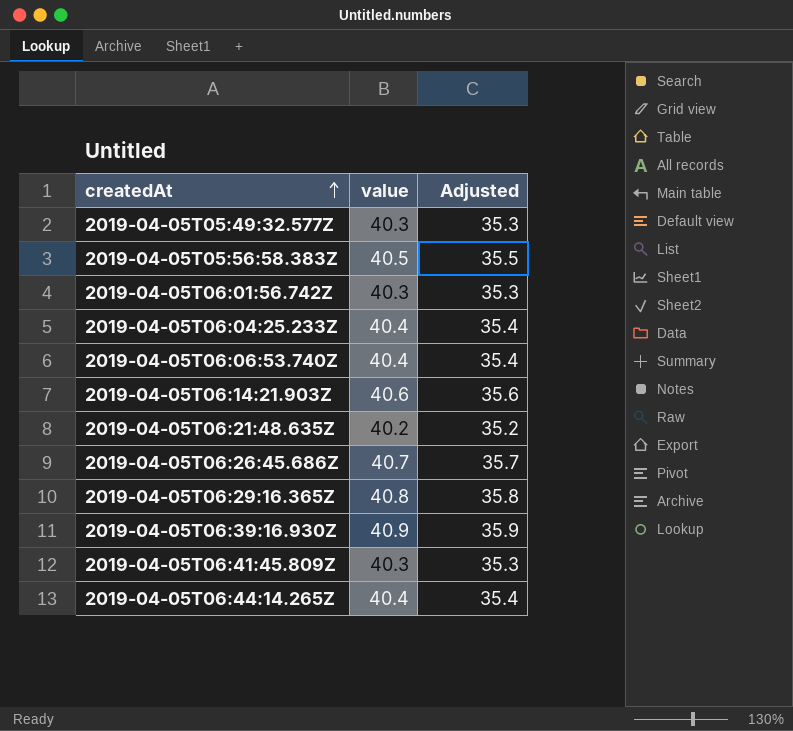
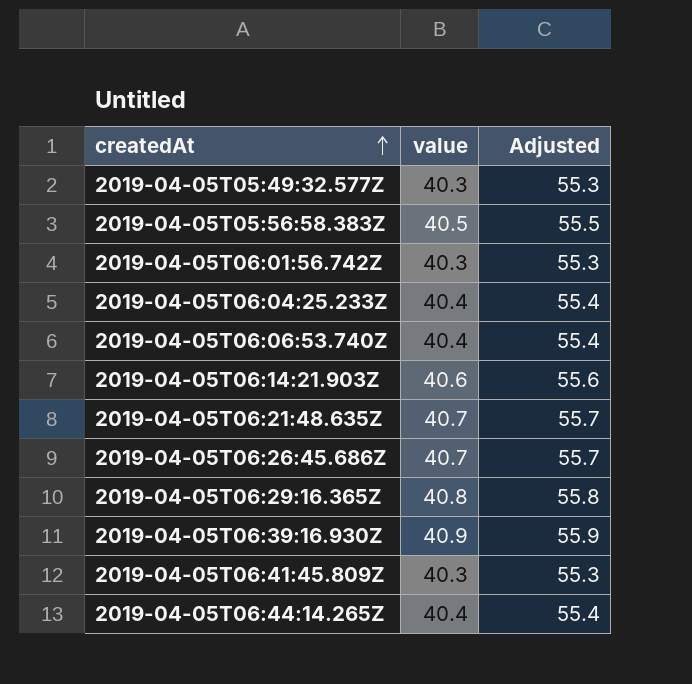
column Adjusted | formula: [value] - 5 -> [value] + 15
2019-04-05T06:21:48.635Z | value: 40.2 -> 40.7

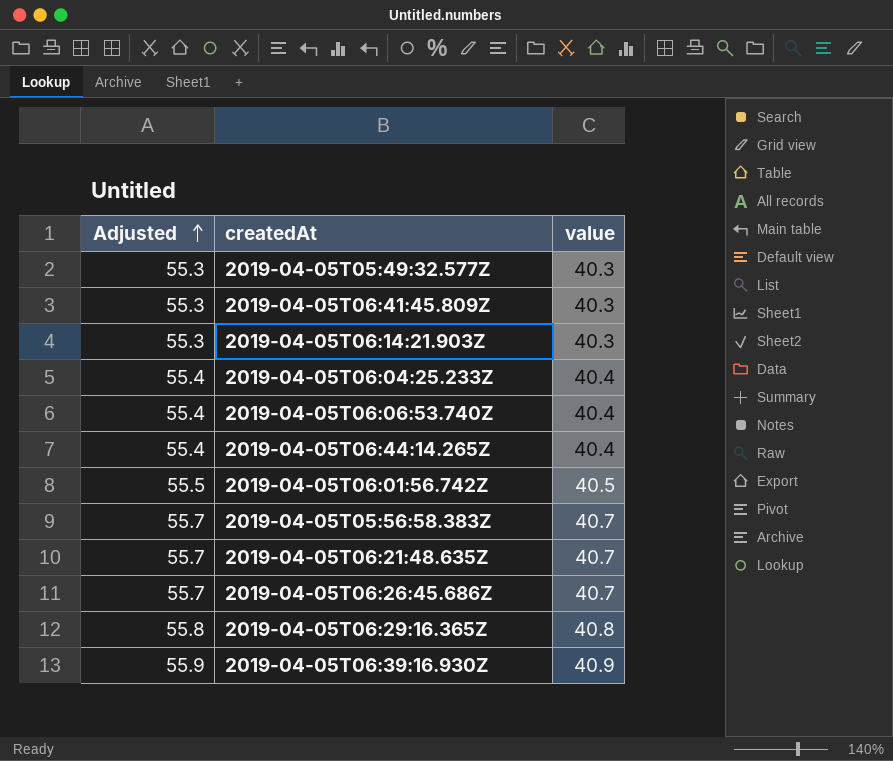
row order: createdAt ascending -> Adjusted ascending
column Adjusted | position: 3 -> 1
2019-04-05T06:14:21.903Z | Adjusted: 55.6 -> 55.3
2019-04-05T06:14:21.903Z | value: 40.6 -> 40.3
2019-04-05T06:01:56.742Z | Adjusted: 55.3 -> 55.5
2019-04-05T06:01:56.742Z | value: 40.3 -> 40.5
2019-04-05T05:56:58.383Z | Adjusted: 55.5 -> 55.7
2019-04-05T05:56:58.383Z | value: 40.5 -> 40.7

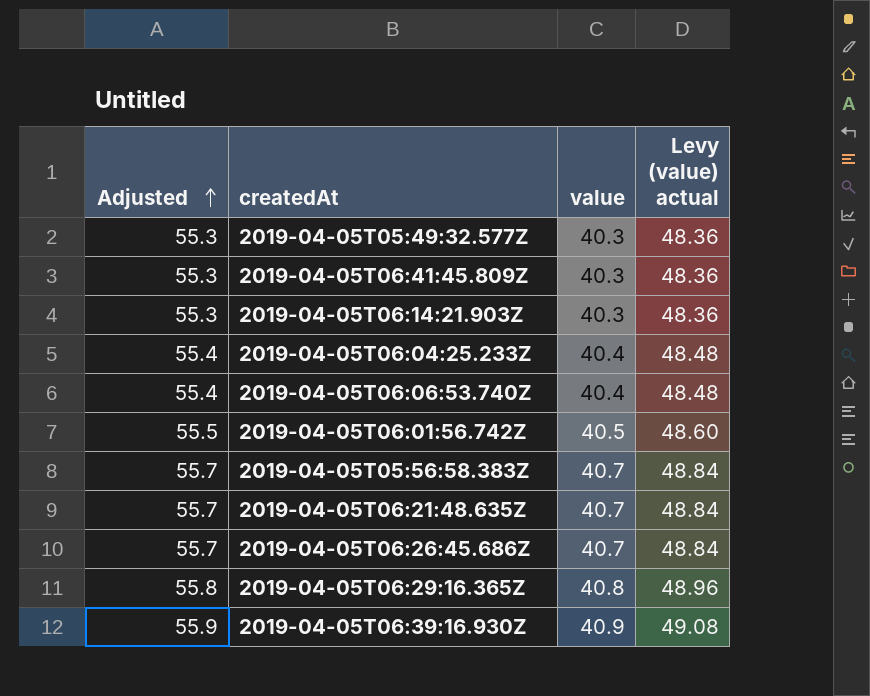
column Levy (value) actual | formula: none -> [value] * 1.2
row 2019-04-05T06:44:14.265Z: 55.4 | 40.4 -> none

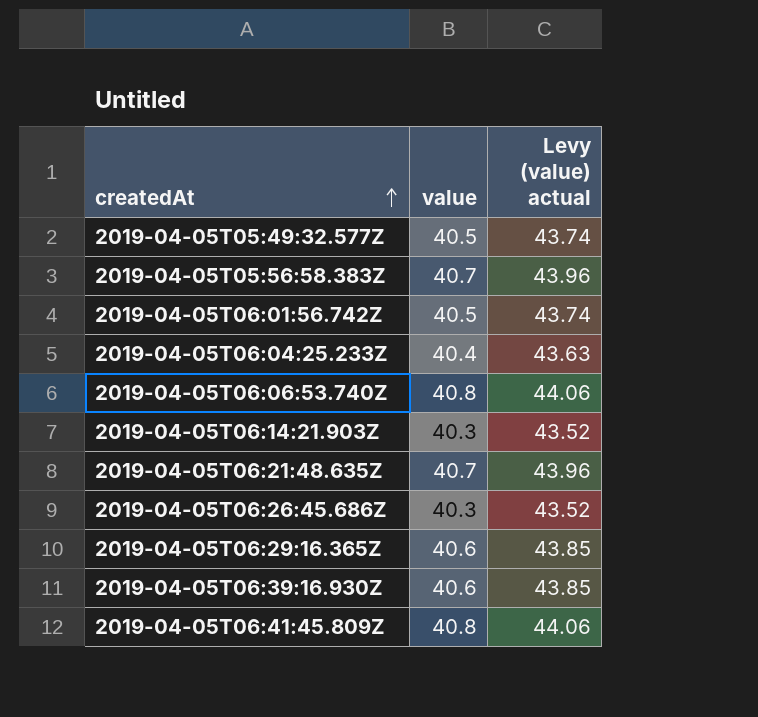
row order: Adjusted ascending -> createdAt ascending
column Adjusted | formula: [value] + 15 -> none
column Levy (value) actual | formula: [value] * 1.2 -> [value] * 1.08
2019-04-05T05:49:32.577Z | value: 40.3 -> 40.5
2019-04-05T06:06:53.740Z | value: 40.4 -> 40.8
2019-04-05T06:26:45.686Z | value: 40.7 -> 40.3
2019-04-05T06:29:16.365Z | value: 40.8 -> 40.6
2019-04-05T06:39:16.930Z | value: 40.9 -> 40.6
2019-04-05T06:41:45.809Z | value: 40.3 -> 40.8

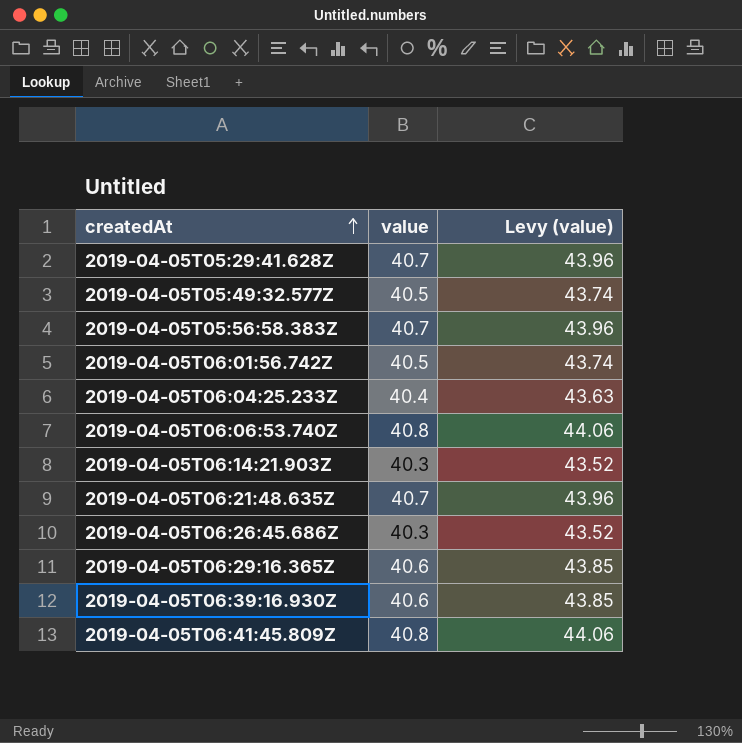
column name: Levy (value) actual -> Levy (value)
row 2019-04-05T05:29:41.628Z: none -> 40.7 | 43.96

